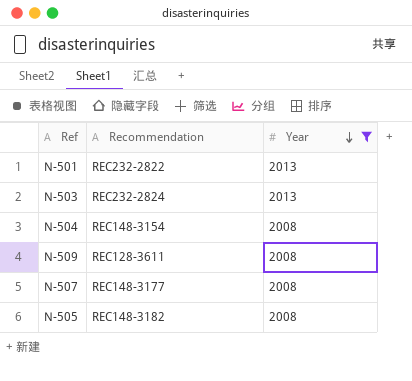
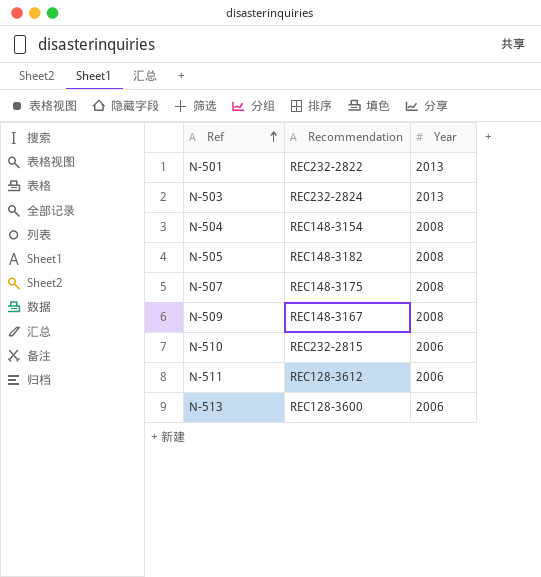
filter: Year != 2006 -> none
row order: Year descending -> Ref ascending
N-507 | Recommendation: REC148-3177 -> REC148-3175
N-509 | Recommendation: REC128-3611 -> REC148-3167

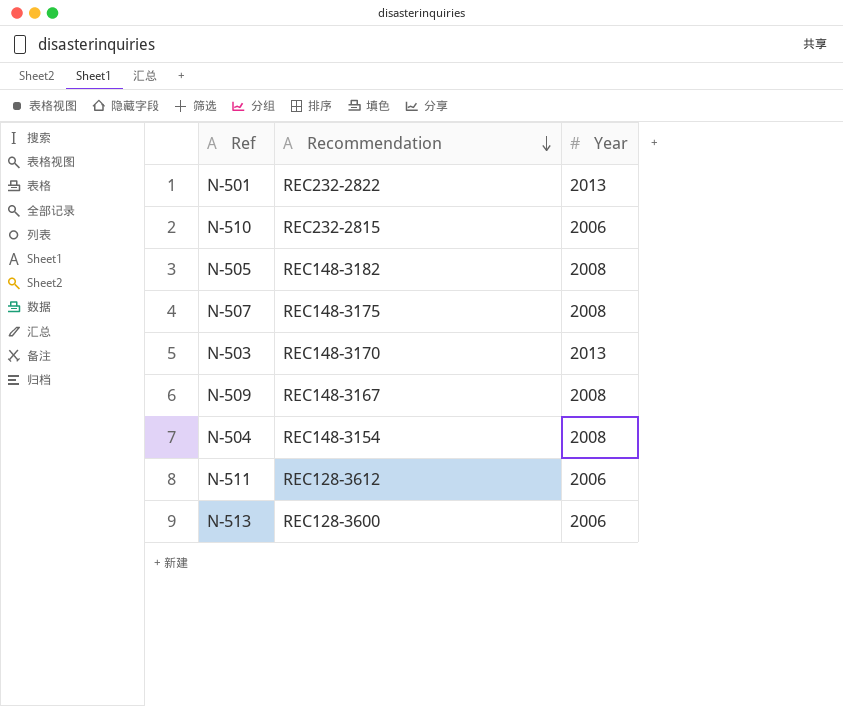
row order: Ref ascending -> Recommendation descending
N-503 | Recommendation: REC232-2824 -> REC148-3170

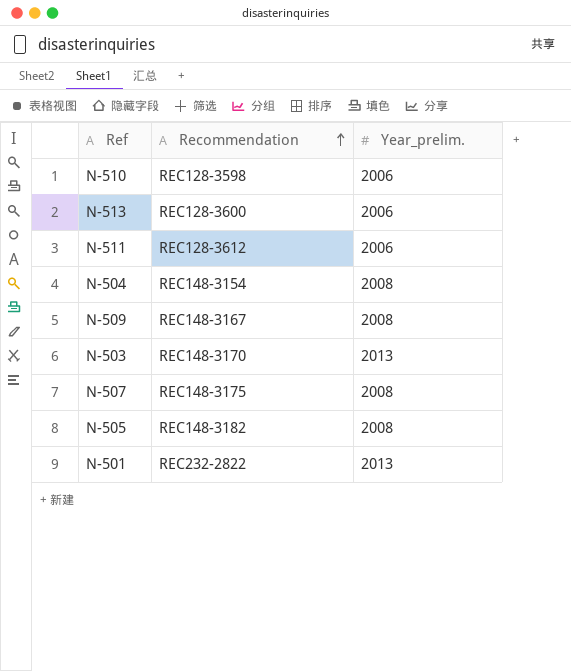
row order: Recommendation descending -> Recommendation ascending
column name: Year -> Year_prelim.
N-510 | Recommendation: REC232-2815 -> REC128-3598

